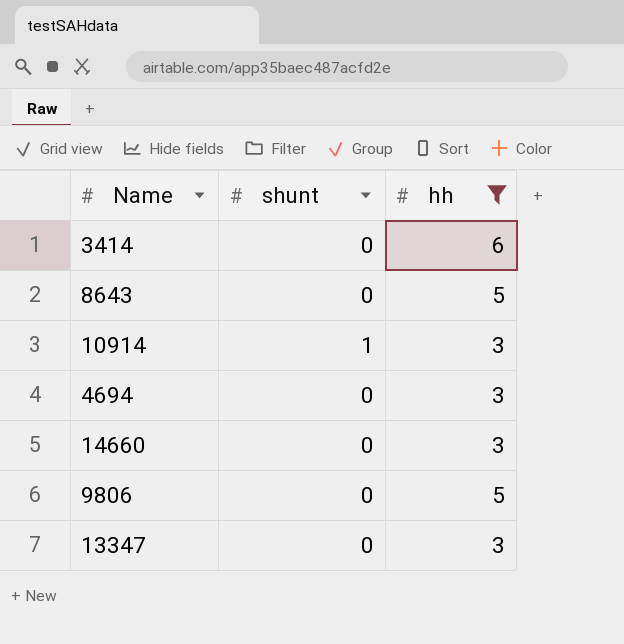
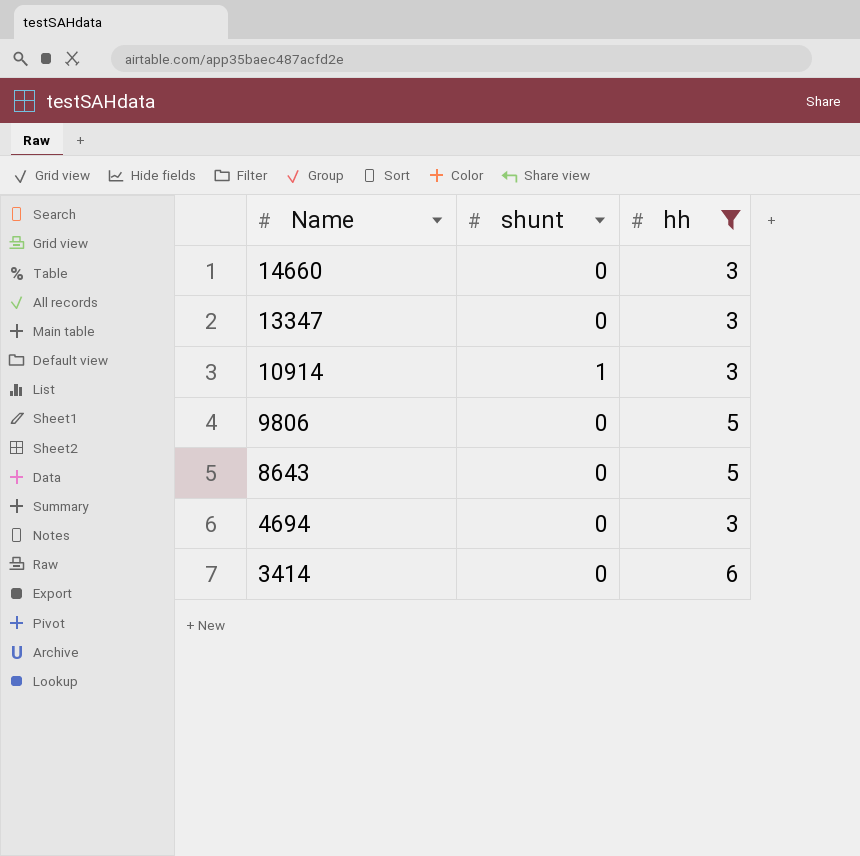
row order: none -> Name descending

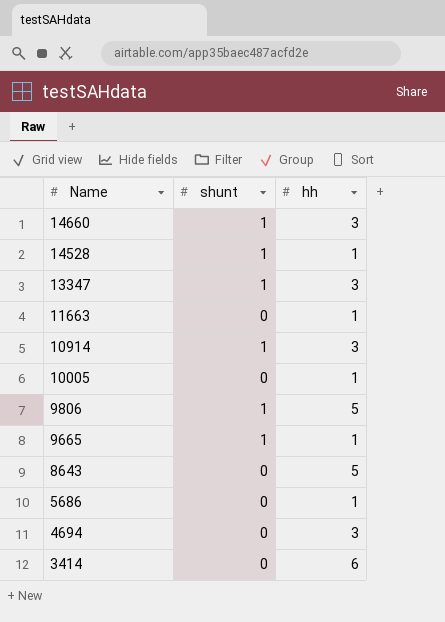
filter: hh != 1 -> none
14660 | shunt: 0 -> 1
13347 | shunt: 0 -> 1
9806 | shunt: 0 -> 1

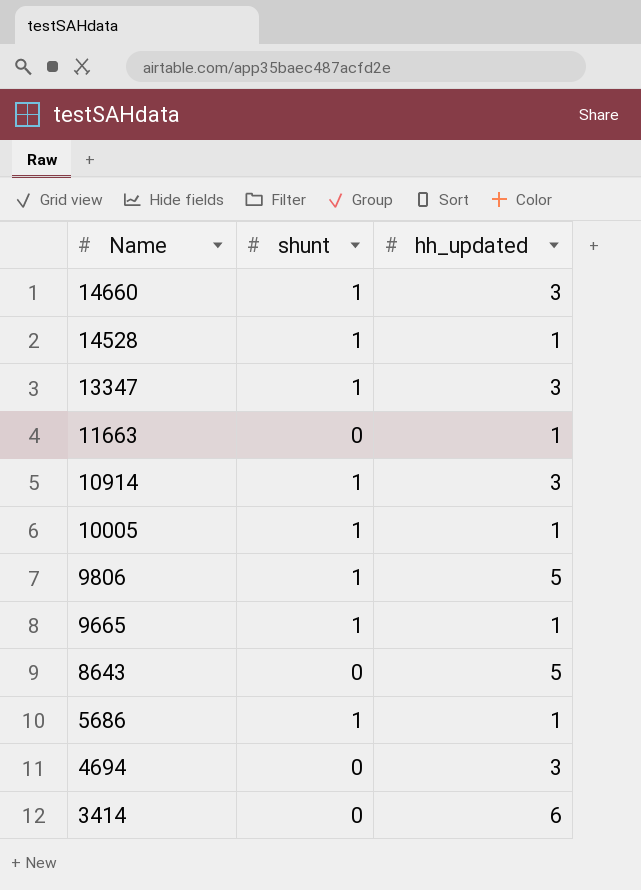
column name: hh -> hh_updated
10005 | shunt: 0 -> 1
5686 | shunt: 0 -> 1

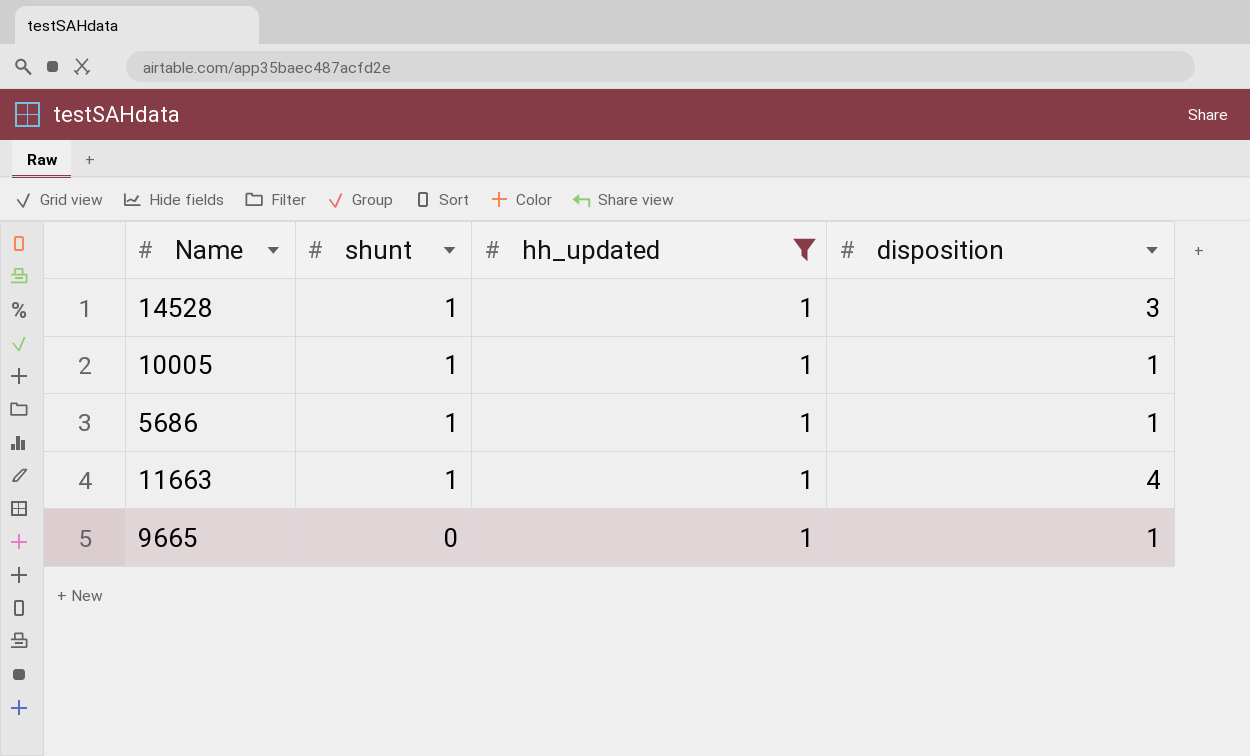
filter: none -> hh_updated = 1
row order: Name descending -> shunt descending
column disposition | position: none -> 4
11663 | shunt: 0 -> 1
9665 | shunt: 1 -> 0

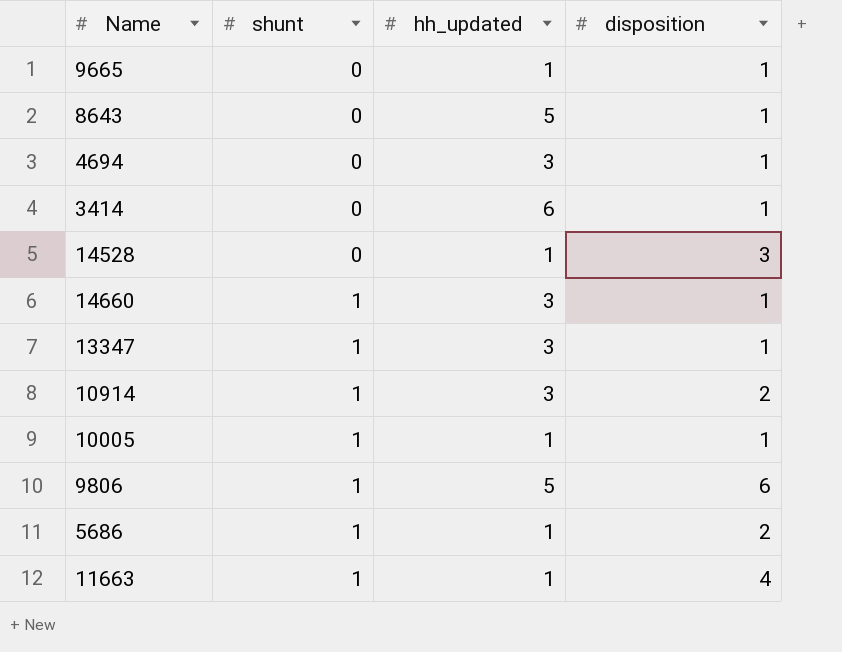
filter: hh_updated = 1 -> none
row order: shunt descending -> shunt ascending
14528 | shunt: 1 -> 0
5686 | disposition: 1 -> 2

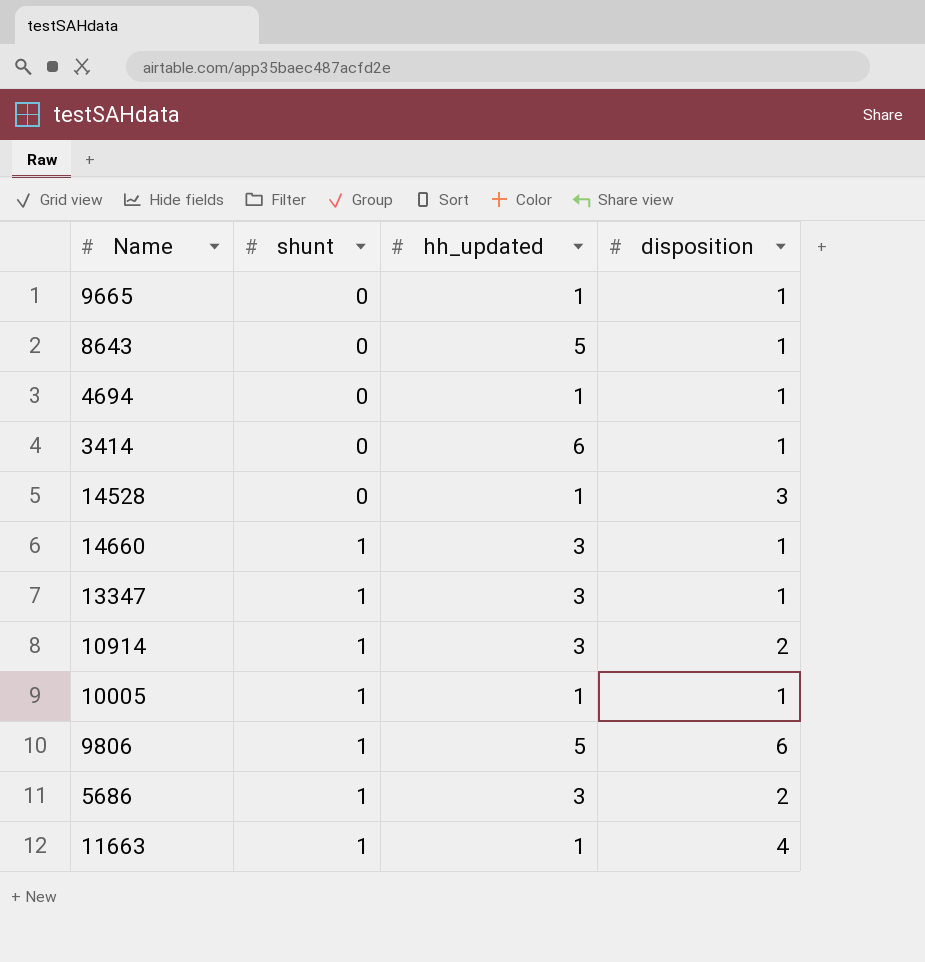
4694 | hh_updated: 3 -> 1
5686 | hh_updated: 1 -> 3

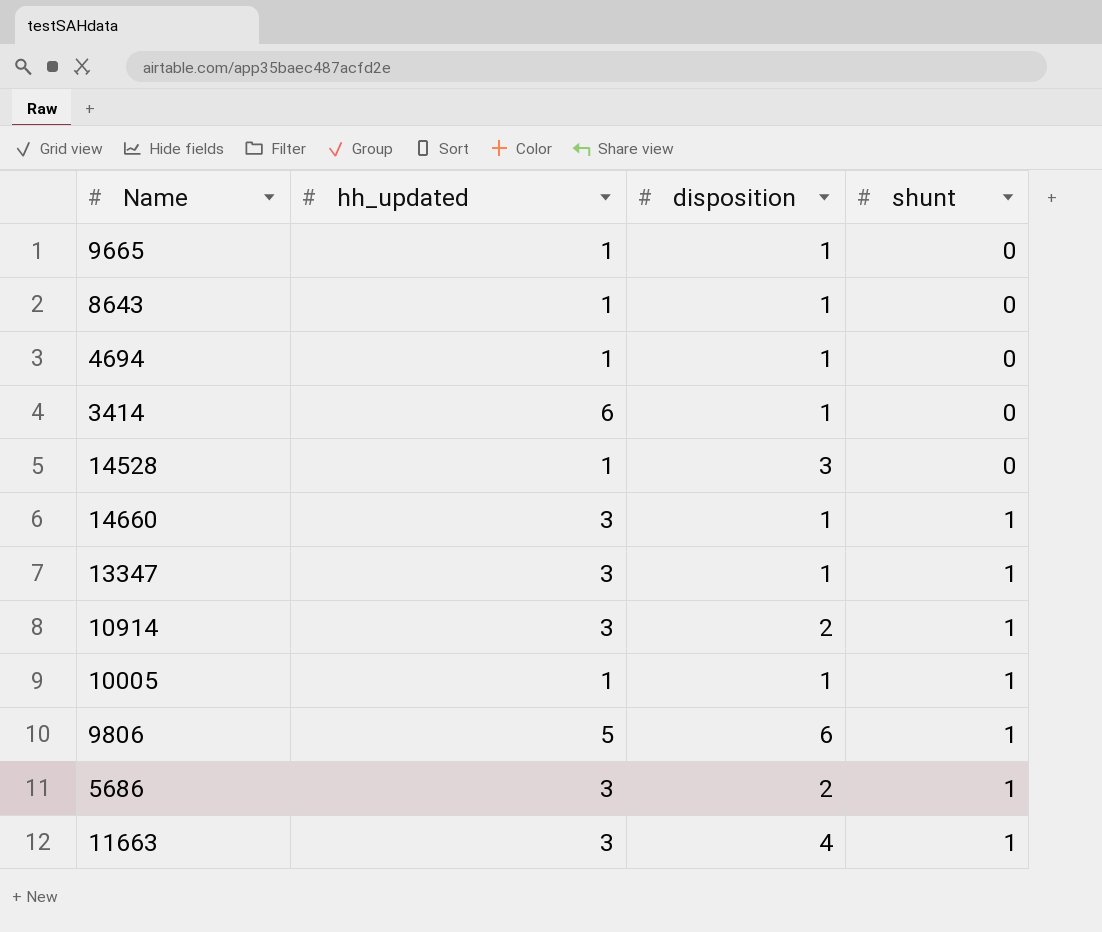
column shunt | position: 2 -> 4
8643 | hh_updated: 5 -> 1
11663 | hh_updated: 1 -> 3

